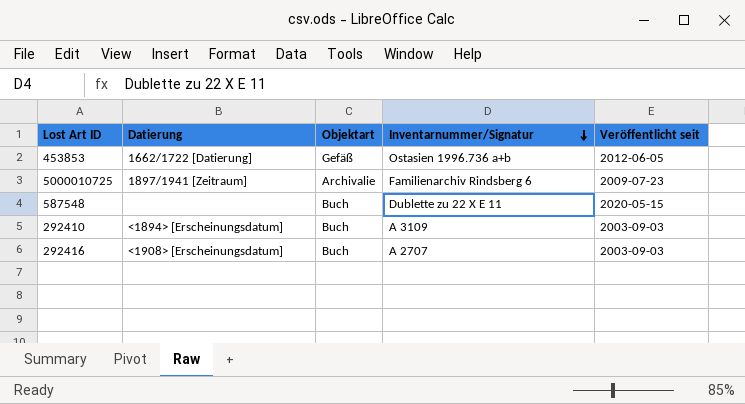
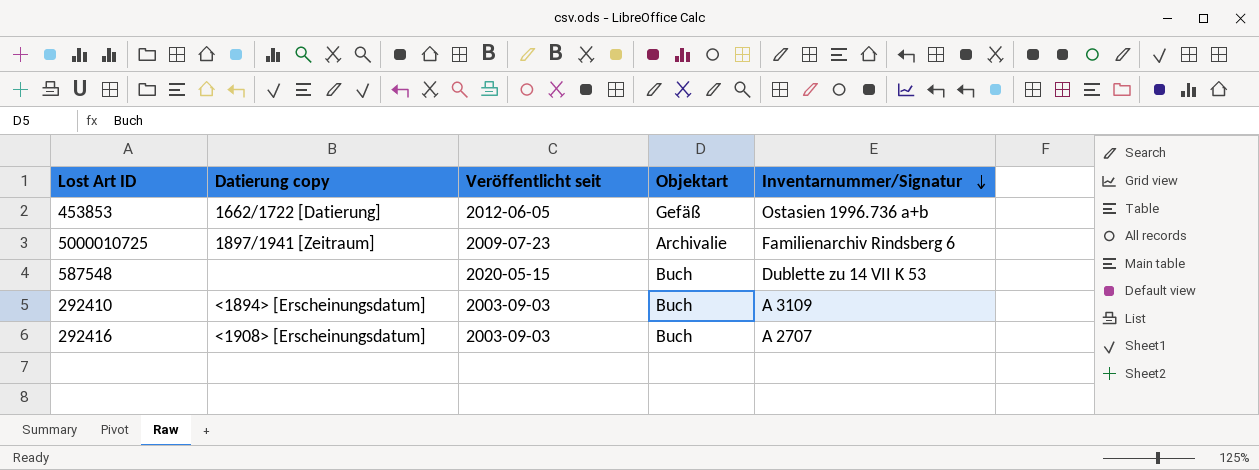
column name: Datierung -> Datierung copy
column Veröffentlicht seit | position: 5 -> 3
587548 | Inventarnummer/Signatur: Dublette zu 22 X E 11 -> Dublette zu 14 VII K 53

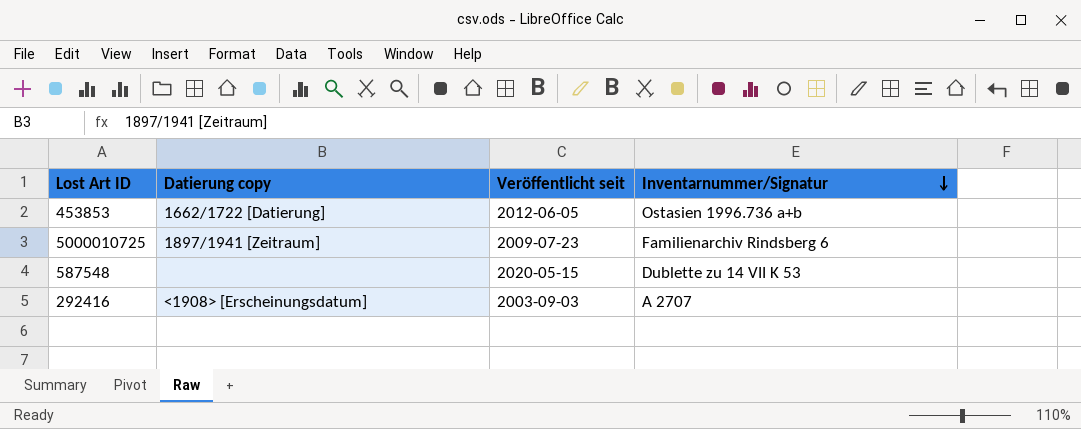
column Objektart | position: 4 -> none
row 292410: <1894> [Erscheinungsdatum] | 2003-09-03 | Buch | A 3109 -> none

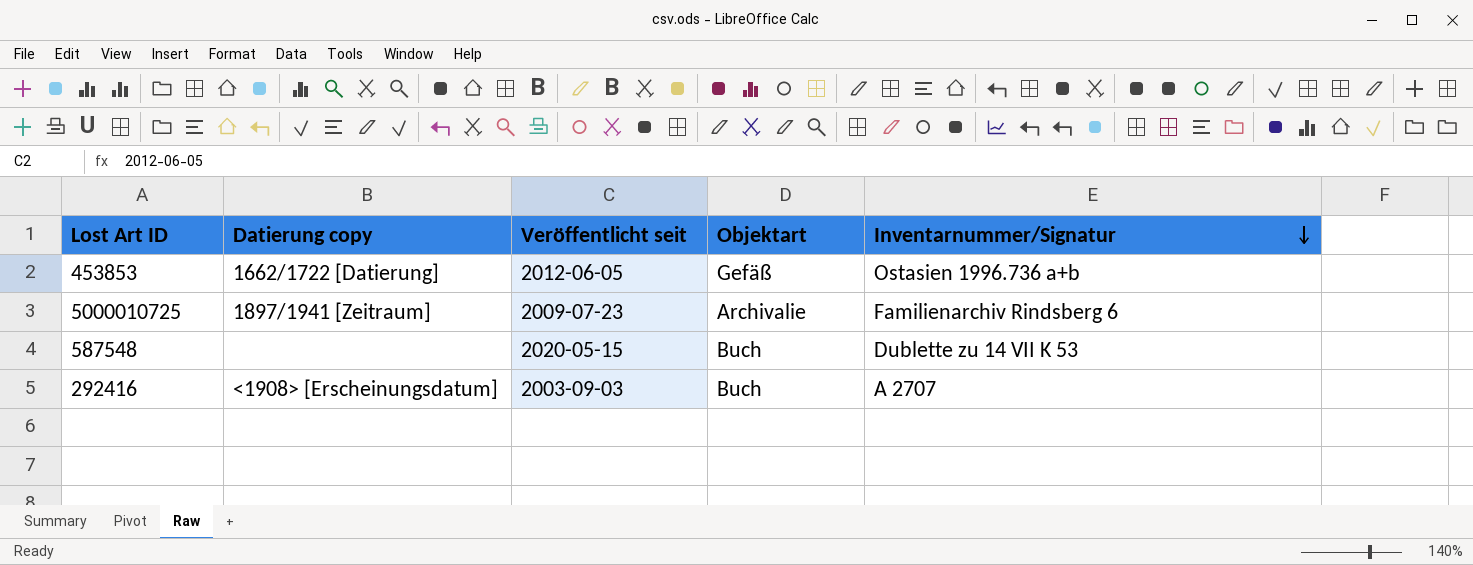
column Objektart | position: none -> 4

